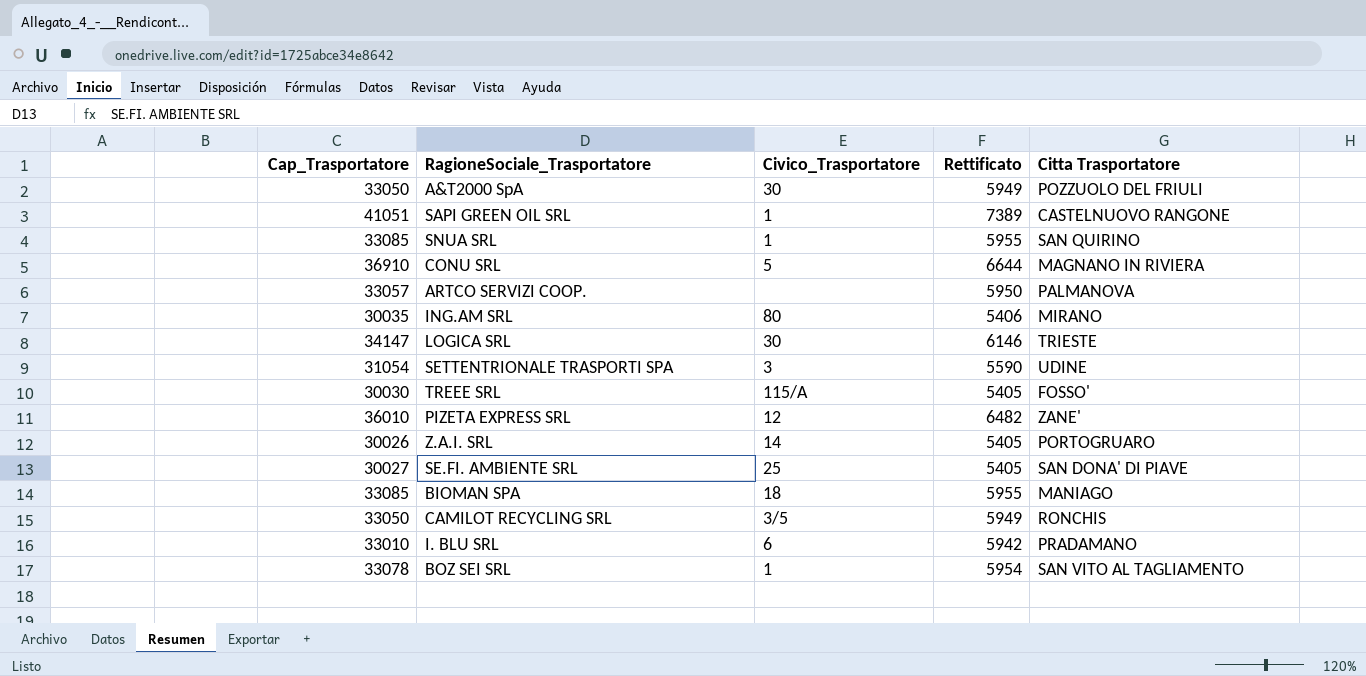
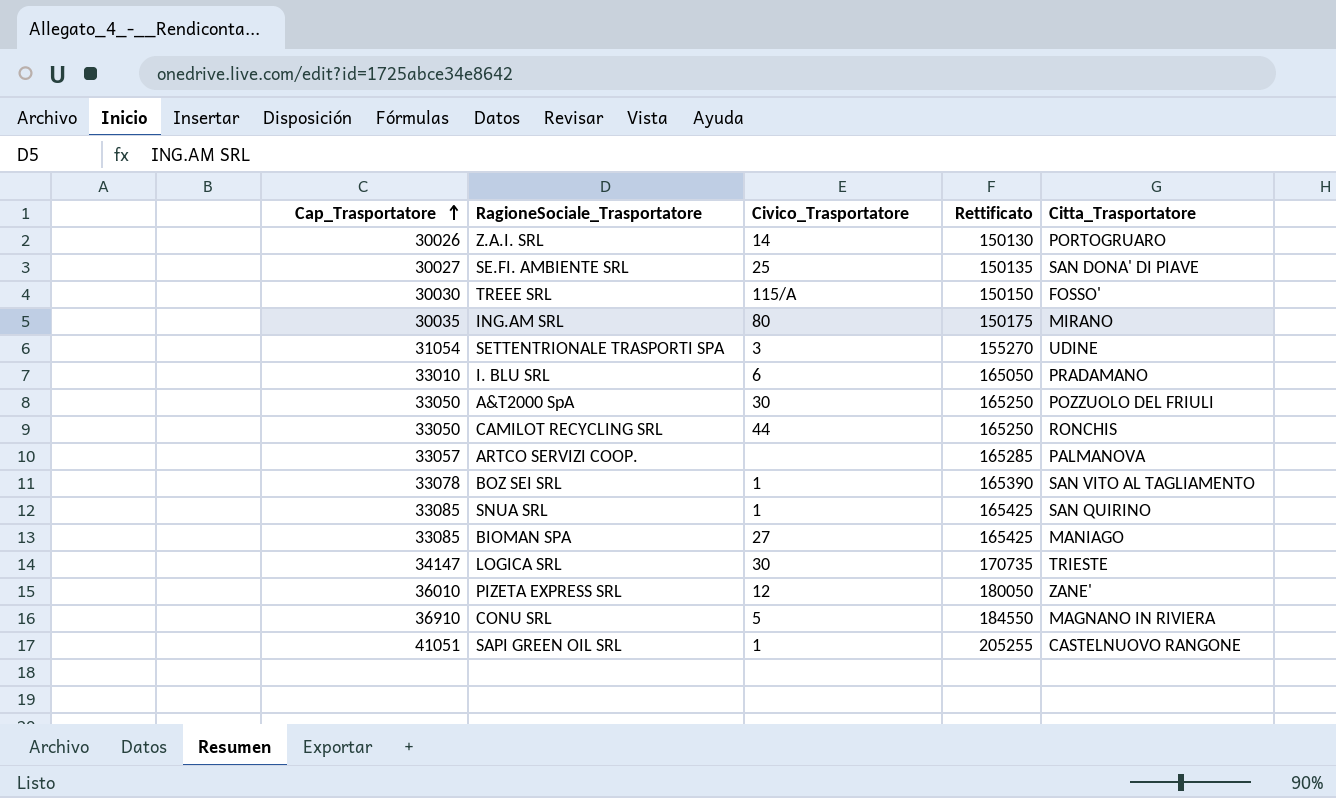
row order: none -> Cap_Trasportatore ascending
column Rettificato | formula: [Cap_Trasportatore] * 0,18 -> [Cap_Trasportatore] * 5
column name: Citta Trasportatore -> Citta_Trasportatore
CAMILOT RECYCLING SRL | Civico_Trasportatore: 3/5 -> 44
BIOMAN SPA | Civico_Trasportatore: 18 -> 27

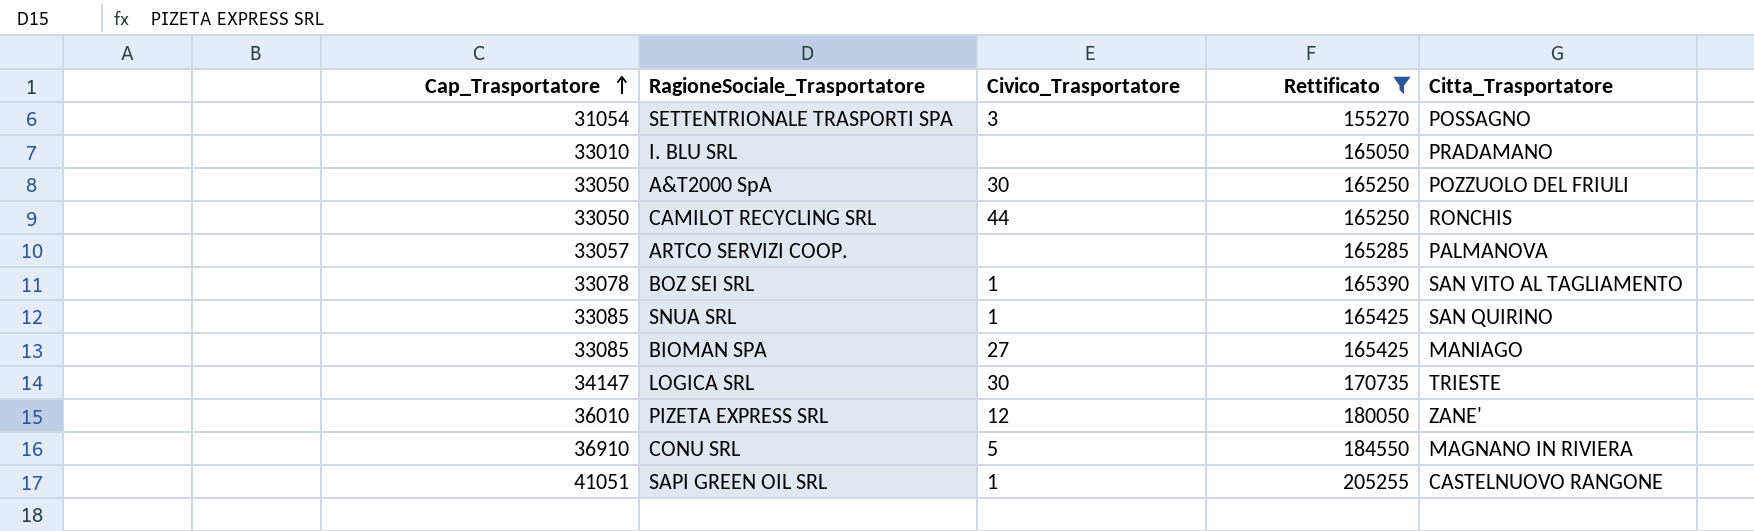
filter: none -> Rettificato >= 155270
SETTENTRIONALE TRASPORTI SPA | Citta_Trasportatore: UDINE -> POSSAGNO
I. BLU SRL | Civico_Trasportatore: 6 -> none

